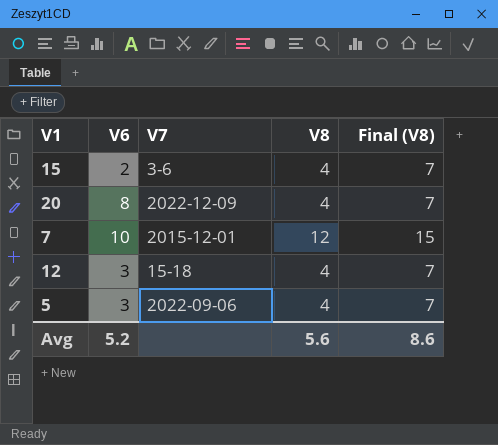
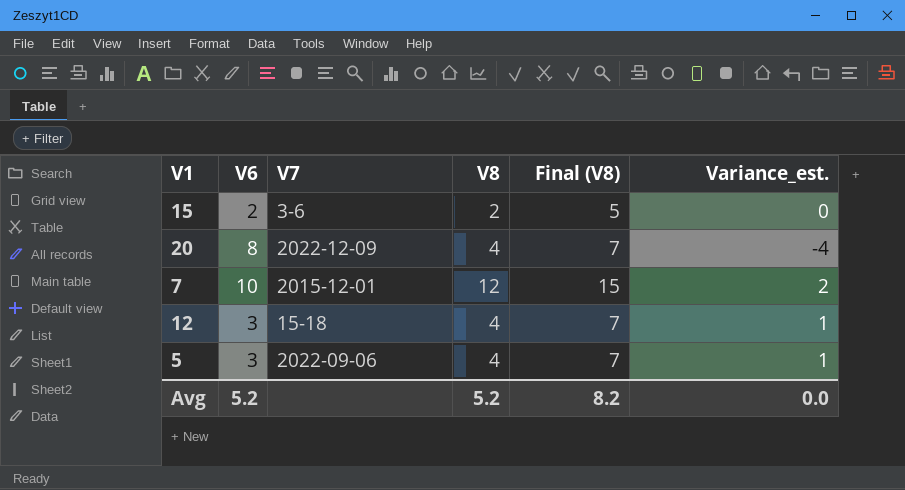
column Variance_est. | formula: none -> [V8] - [V6]
15 | V8: 4 -> 2
15 | Final (V8): 7 -> 5
Avg | V8: 5.6 -> 5.2
Avg | Final (V8): 8.6 -> 8.2

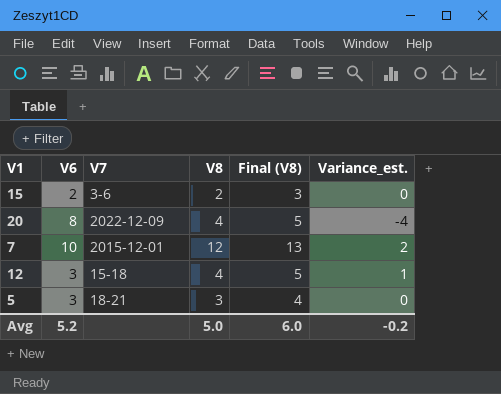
column Final (V8) | formula: [V8] + 3 -> [V8] + 1
5 | V7: 2022-09-06 -> 18-21
5 | V8: 4 -> 3
5 | Variance_est.: 1 -> 0
Avg | V8: 5.2 -> 5.0
Avg | Final (V8): 8.2 -> 6.0
Avg | Variance_est.: 0.0 -> -0.2

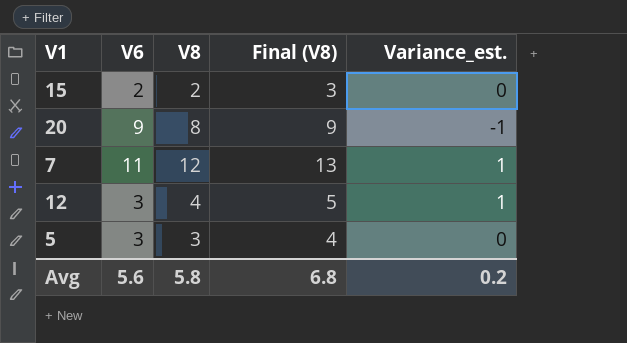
column V7 | position: 3 -> none
20 | V6: 8 -> 9
20 | V8: 4 -> 8
20 | Final (V8): 5 -> 9
20 | Variance_est.: -4 -> -1
7 | V6: 10 -> 11
7 | Variance_est.: 2 -> 1
Avg | V6: 5.2 -> 5.6
Avg | V8: 5.0 -> 5.8
Avg | Final (V8): 6.0 -> 6.8
Avg | Variance_est.: -0.2 -> 0.2

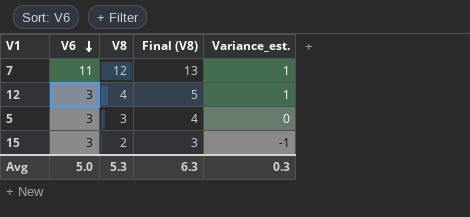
row order: none -> V6 descending
row 20: 9 | 8 | 9 | -1 -> none
15 | V6: 2 -> 3
15 | Variance_est.: 0 -> -1
Avg | V6: 5.6 -> 5.0
Avg | V8: 5.8 -> 5.3
Avg | Final (V8): 6.8 -> 6.3
Avg | Variance_est.: 0.2 -> 0.3

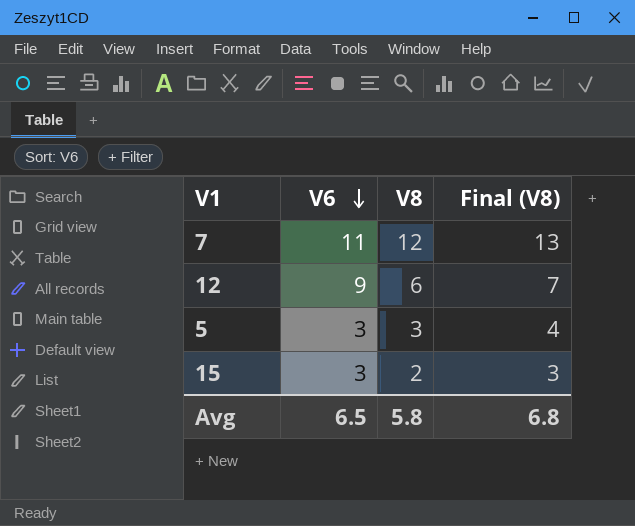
column Variance_est. | formula: [V8] - [V6] -> none
12 | V6: 3 -> 9
12 | V8: 4 -> 6
12 | Final (V8): 5 -> 7
Avg | V6: 5.0 -> 6.5
Avg | V8: 5.3 -> 5.8
Avg | Final (V8): 6.3 -> 6.8

